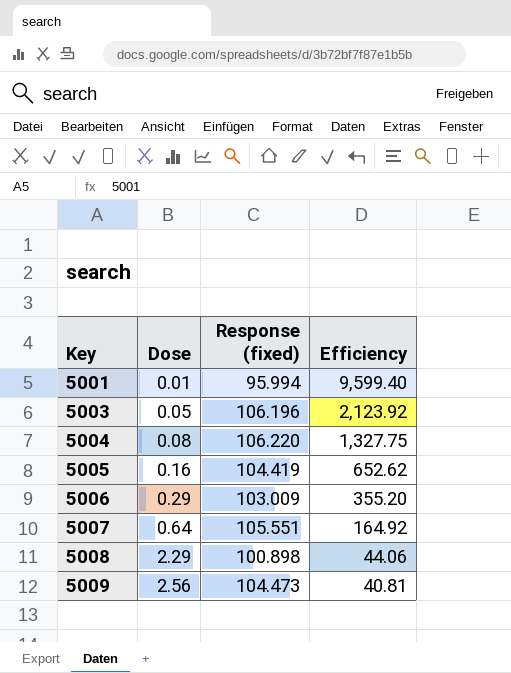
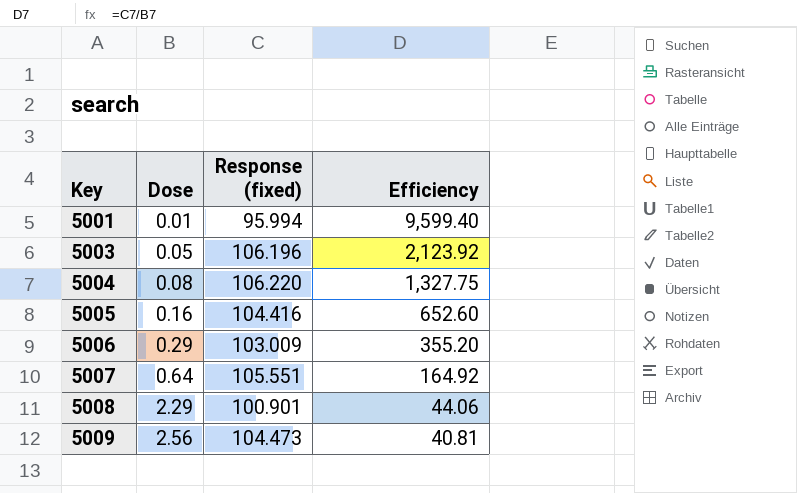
5005 | Response (fixed): 104.419 -> 104.416
5005 | Efficiency: 652.62 -> 652.60
5008 | Response (fixed): 100.898 -> 100.901

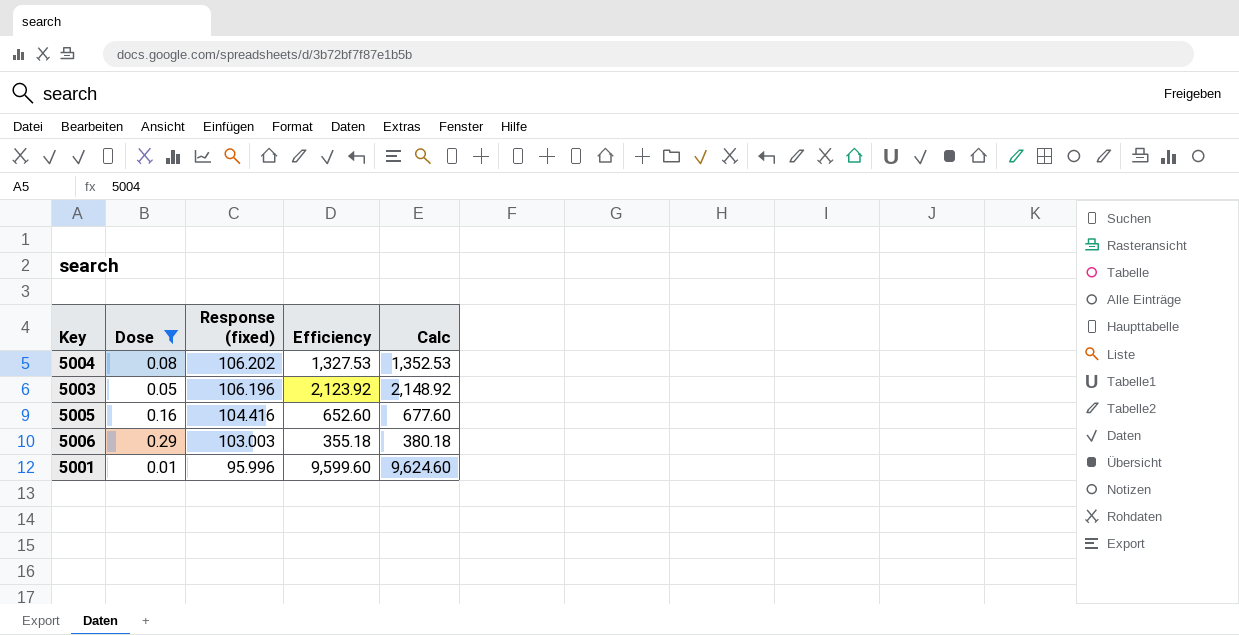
filter: none -> Dose <= 0.29
row order: Key ascending -> Response (fixed) descending
column Calc | formula: none -> [Efficiency] + 25
5004 | Response (fixed): 106.220 -> 106.202
5004 | Efficiency: 1,327.75 -> 1,327.53
5006 | Response (fixed): 103.009 -> 103.003
5006 | Efficiency: 355.20 -> 355.18
5001 | Response (fixed): 95.994 -> 95.996
5001 | Efficiency: 9,599.40 -> 9,599.60

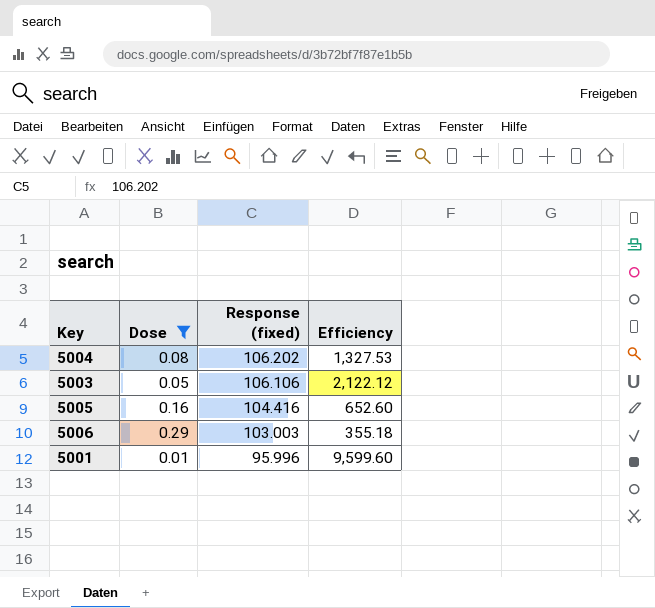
column Calc | formula: [Efficiency] + 25 -> none
5003 | Response (fixed): 106.196 -> 106.106
5003 | Efficiency: 2,123.92 -> 2,122.12

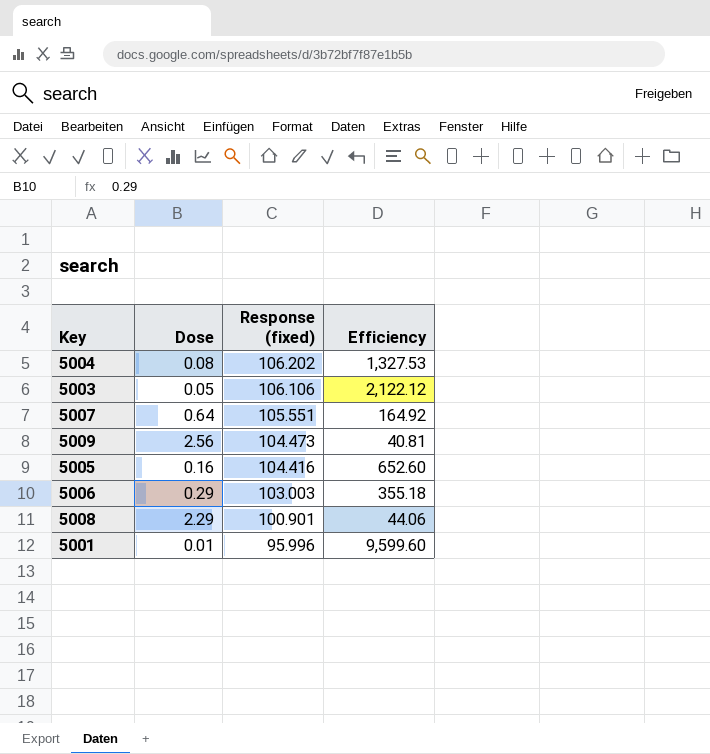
filter: Dose <= 0.29 -> none

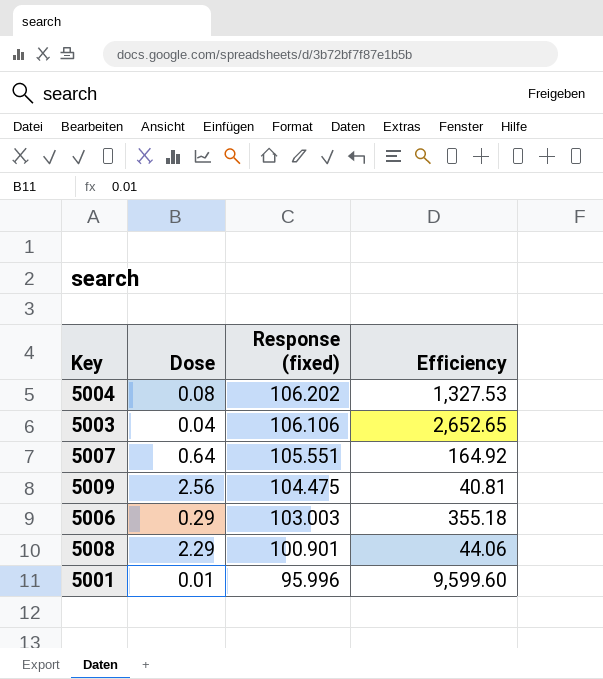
row 5005: 0.16 | 104.416 | 652.60 -> none
5003 | Dose: 0.05 -> 0.04
5003 | Efficiency: 2,122.12 -> 2,652.65
5009 | Response (fixed): 104.473 -> 104.475

